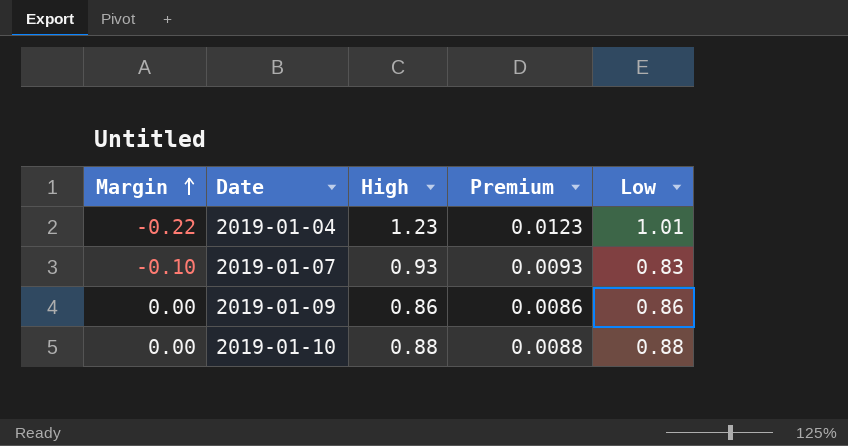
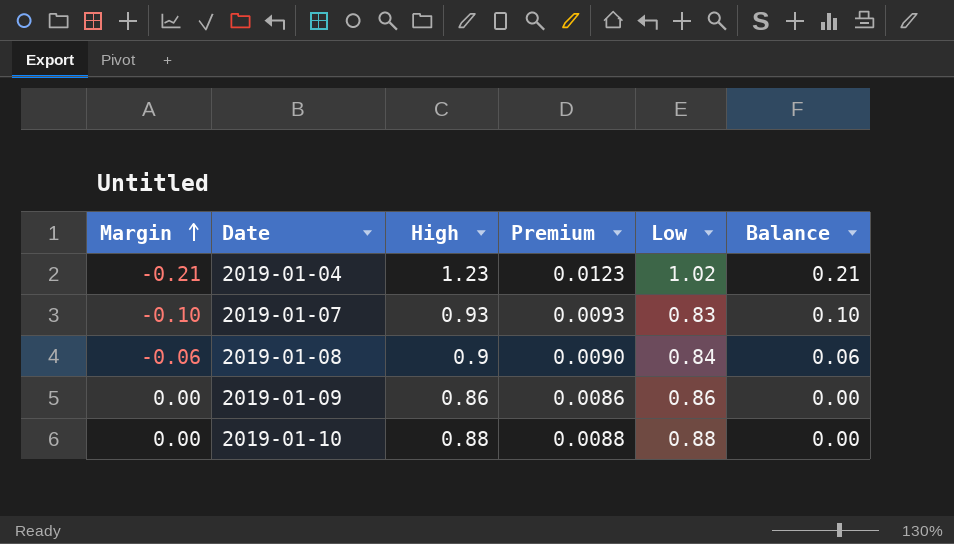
column Balance | formula: none -> [High] - [Low]
2019-01-04 | Margin: -0.22 -> -0.21
2019-01-04 | Low: 1.01 -> 1.02
row 2019-01-08: none -> -0.06 | 0.9 | 0.0090 | 0.84 | 0.06

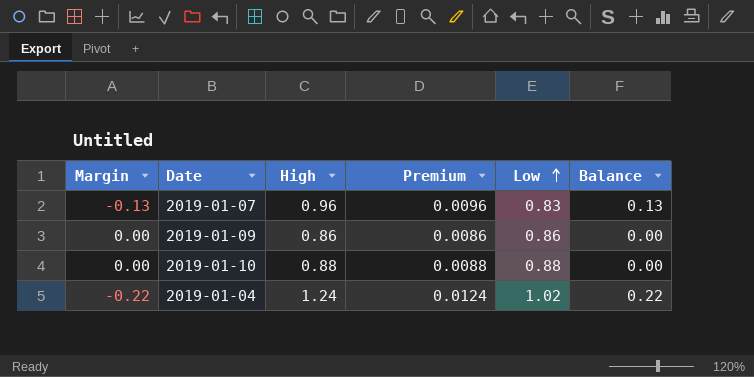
row order: Margin ascending -> Low ascending
row 2019-01-08: -0.06 | 0.9 | 0.0090 | 0.84 | 0.06 -> none
2019-01-07 | Margin: -0.10 -> -0.13
2019-01-07 | High: 0.93 -> 0.96
2019-01-07 | Premium: 0.0093 -> 0.0096
2019-01-07 | Balance: 0.10 -> 0.13
2019-01-04 | Margin: -0.21 -> -0.22
2019-01-04 | High: 1.23 -> 1.24
2019-01-04 | Premium: 0.0123 -> 0.0124
2019-01-04 | Balance: 0.21 -> 0.22

